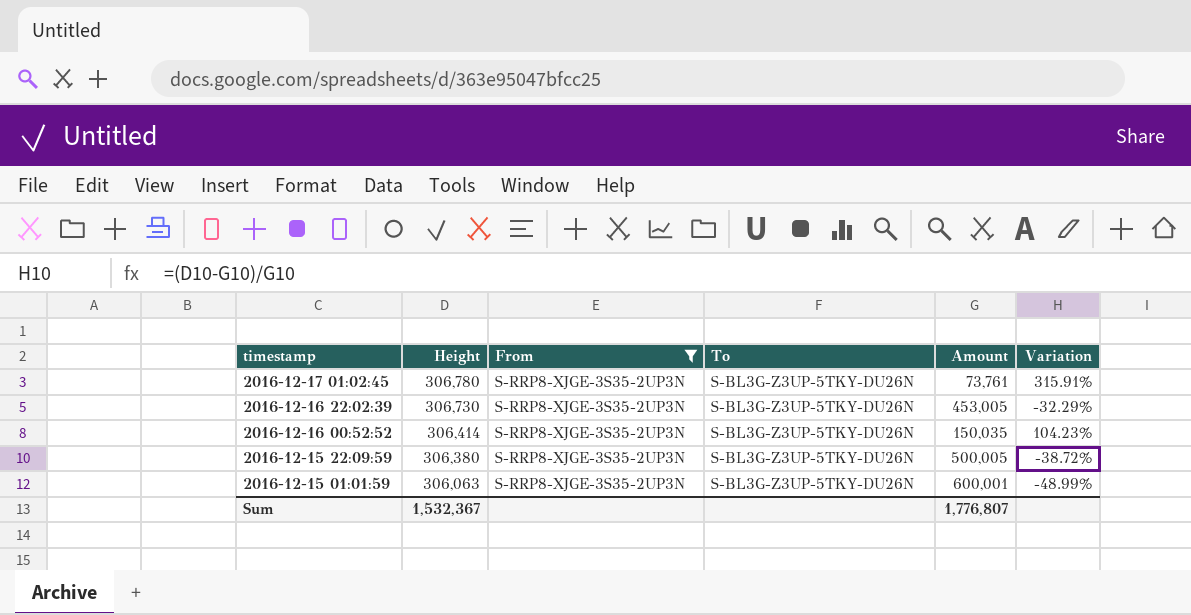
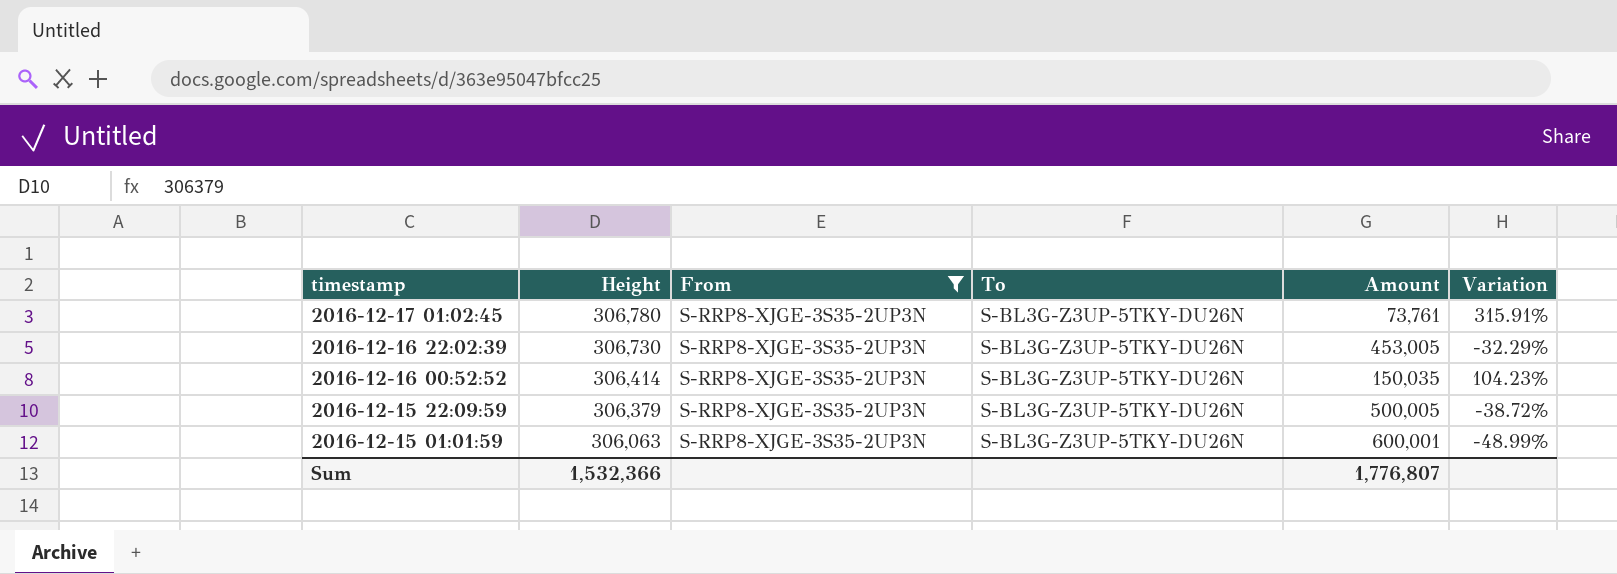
2016-12-15 22:09:59 | Height: 306,380 -> 306,379
Sum | Height: 1,532,367 -> 1,532,366

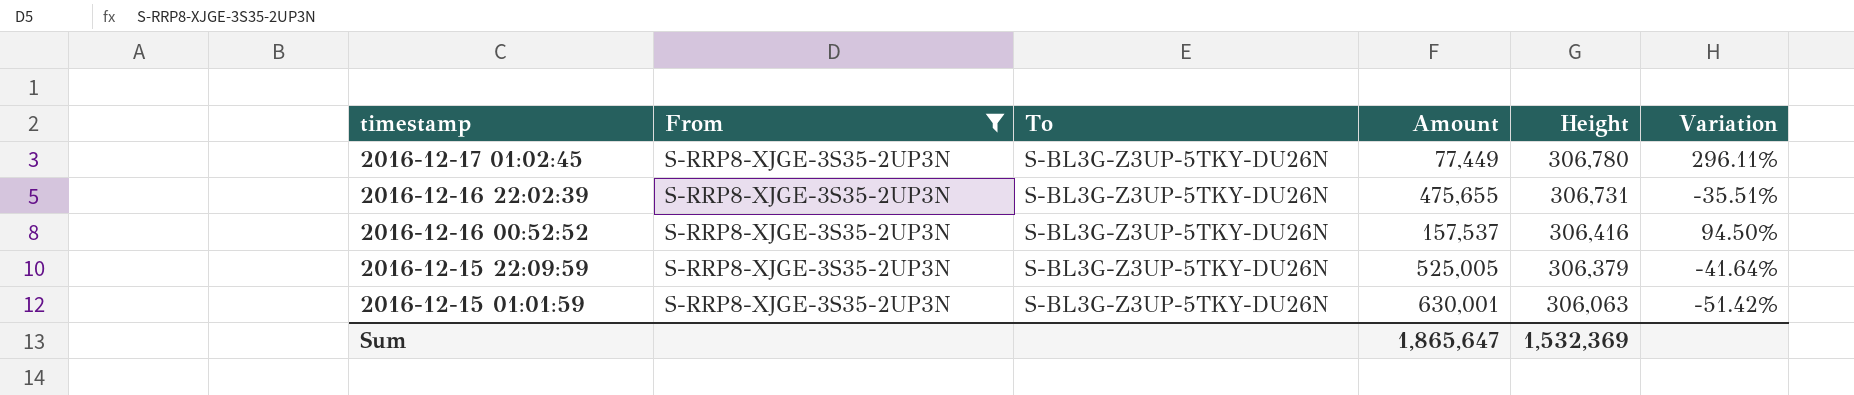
column Height | position: 2 -> 5
2016-12-17 01:02:45 | Amount: 73,761 -> 77,449
2016-12-17 01:02:45 | Variation: 315.91% -> 296.11%
2016-12-16 22:02:39 | Amount: 453,005 -> 475,655
2016-12-16 22:02:39 | Height: 306,730 -> 306,731
2016-12-16 22:02:39 | Variation: -32.29% -> -35.51%
2016-12-16 00:52:52 | Amount: 150,035 -> 157,537
2016-12-16 00:52:52 | Height: 306,414 -> 306,416
2016-12-16 00:52:52 | Variation: 104.23% -> 94.50%
2016-12-15 22:09:59 | Amount: 500,005 -> 525,005
2016-12-15 22:09:59 | Variation: -38.72% -> -41.64%
2016-12-15 01:01:59 | Amount: 600,001 -> 630,001
2016-12-15 01:01:59 | Variation: -48.99% -> -51.42%
Sum | Amount: 1,776,807 -> 1,865,647
Sum | Height: 1,532,366 -> 1,532,369

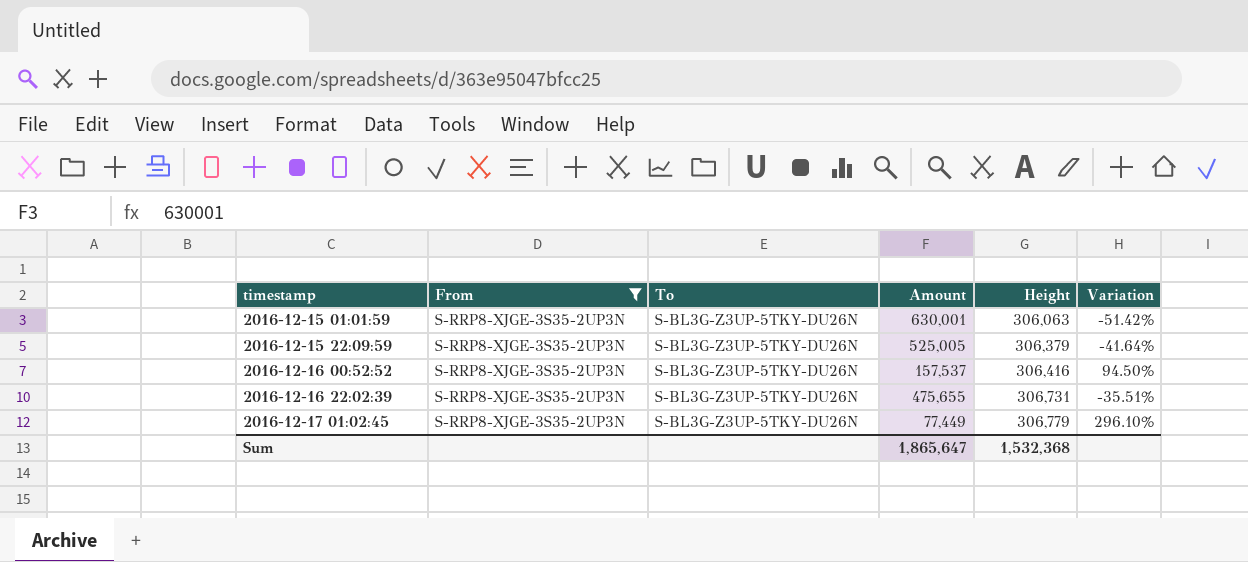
row order: timestamp descending -> timestamp ascending
2016-12-17 01:02:45 | Height: 306,780 -> 306,779
2016-12-17 01:02:45 | Variation: 296.11% -> 296.10%
Sum | Height: 1,532,369 -> 1,532,368

